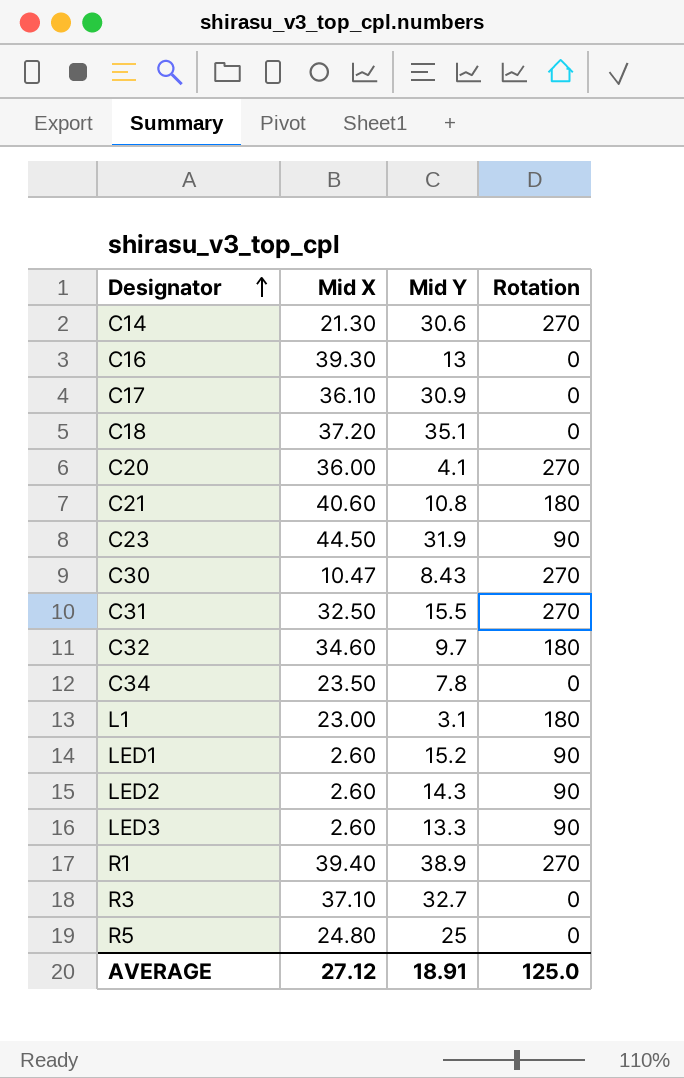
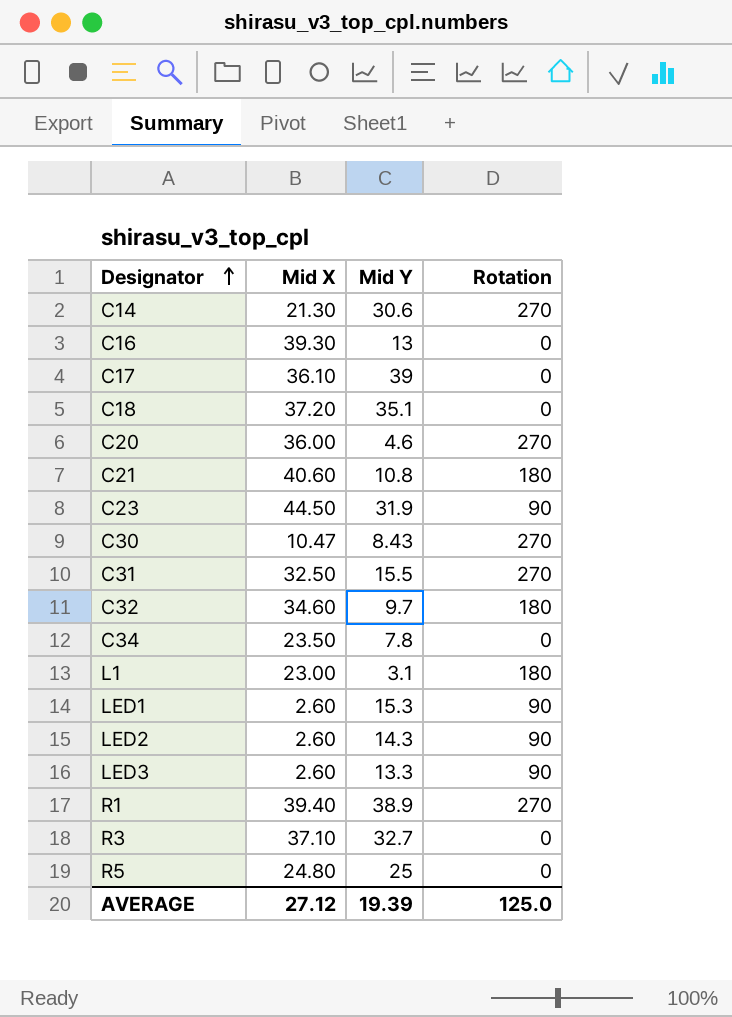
C17 | Mid Y: 30.9 -> 39
C20 | Mid Y: 4.1 -> 4.6
LED1 | Mid Y: 15.2 -> 15.3
AVERAGE | Mid Y: 18.91 -> 19.39

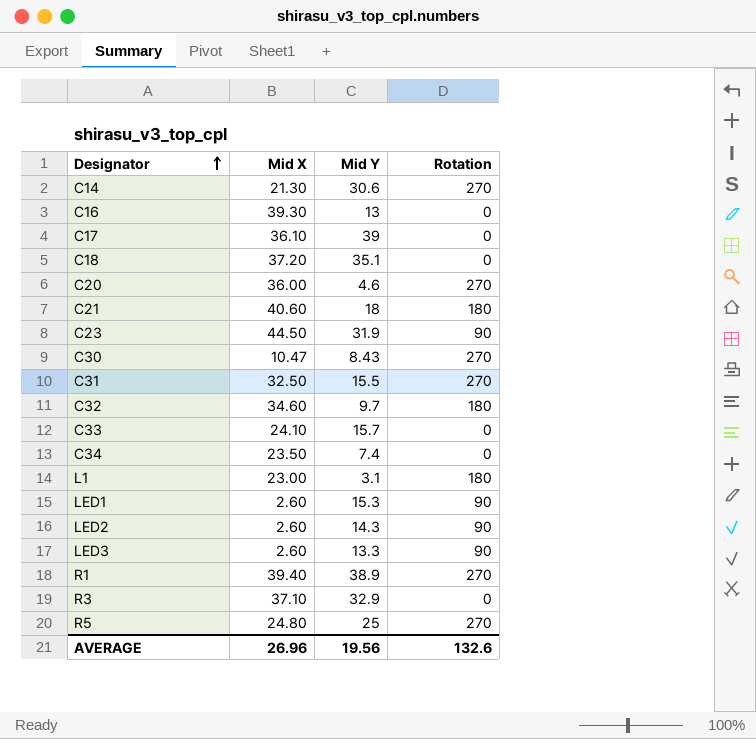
C21 | Mid Y: 10.8 -> 18
row C33: none -> 24.10 | 15.7 | 0
C34 | Mid Y: 7.8 -> 7.4
R3 | Mid Y: 32.7 -> 32.9
R5 | Rotation: 0 -> 270
AVERAGE | Mid X: 27.12 -> 26.96
AVERAGE | Mid Y: 19.39 -> 19.56
AVERAGE | Rotation: 125.0 -> 132.6

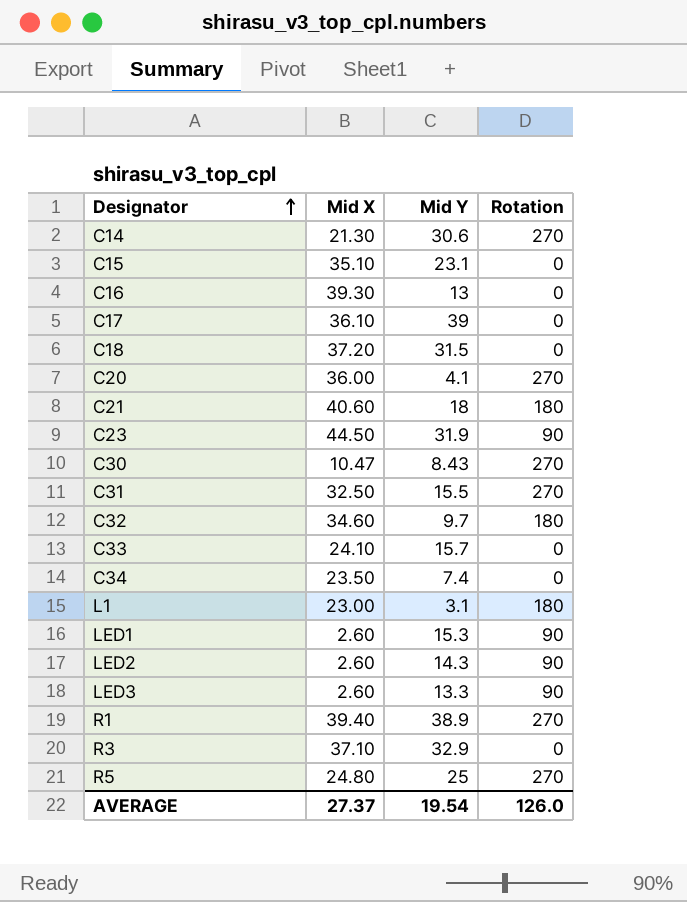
row C15: none -> 35.10 | 23.1 | 0
C18 | Mid Y: 35.1 -> 31.5
C20 | Mid Y: 4.6 -> 4.1
AVERAGE | Mid X: 26.96 -> 27.37
AVERAGE | Mid Y: 19.56 -> 19.54
AVERAGE | Rotation: 132.6 -> 126.0

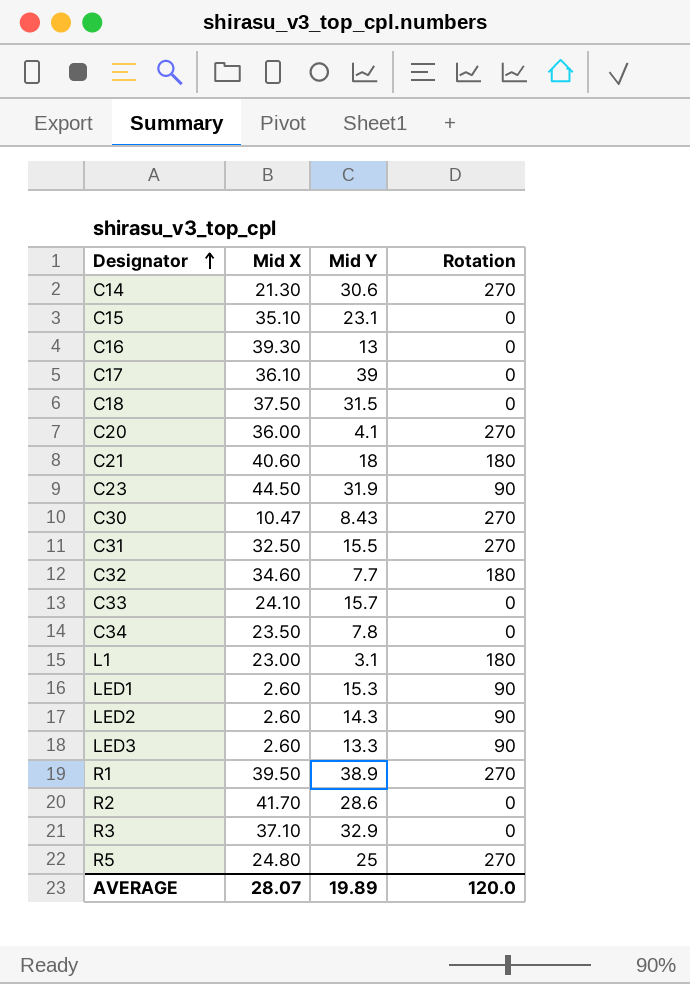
C18 | Mid X: 37.20 -> 37.50
C32 | Mid Y: 9.7 -> 7.7
C34 | Mid Y: 7.4 -> 7.8
R1 | Mid X: 39.40 -> 39.50
row R2: none -> 41.70 | 28.6 | 0
AVERAGE | Mid X: 27.37 -> 28.07
AVERAGE | Mid Y: 19.54 -> 19.89
AVERAGE | Rotation: 126.0 -> 120.0

